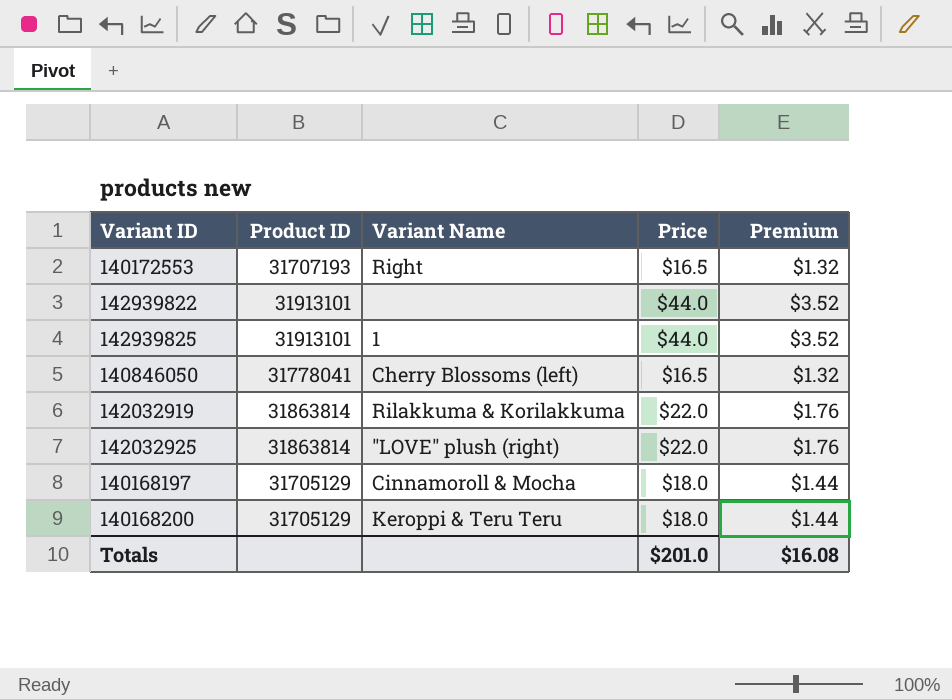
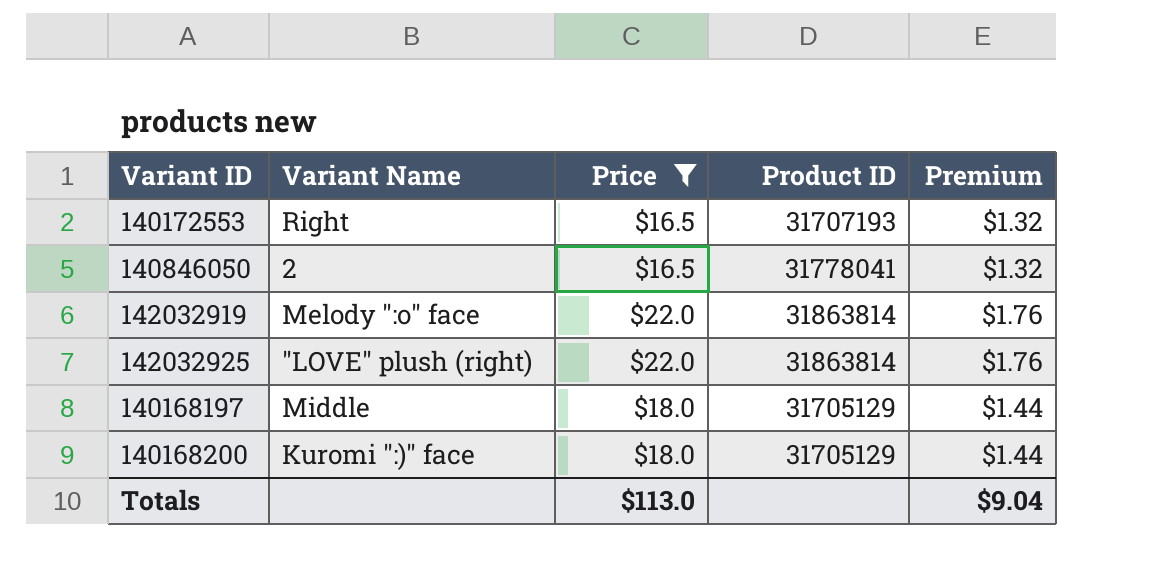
filter: none -> Price != $44.0
column Product ID | position: 2 -> 4
140846050 | Variant Name: Cherry Blossoms (left) -> 2
142032919 | Variant Name: Rilakkuma & Korilakkuma -> Melody ":o" face
140168197 | Variant Name: Cinnamoroll & Mocha -> Middle
140168200 | Variant Name: Keroppi & Teru Teru -> Kuromi ":)" face
Totals | Price: $201.0 -> $113.0
Totals | Premium: $16.08 -> $9.04

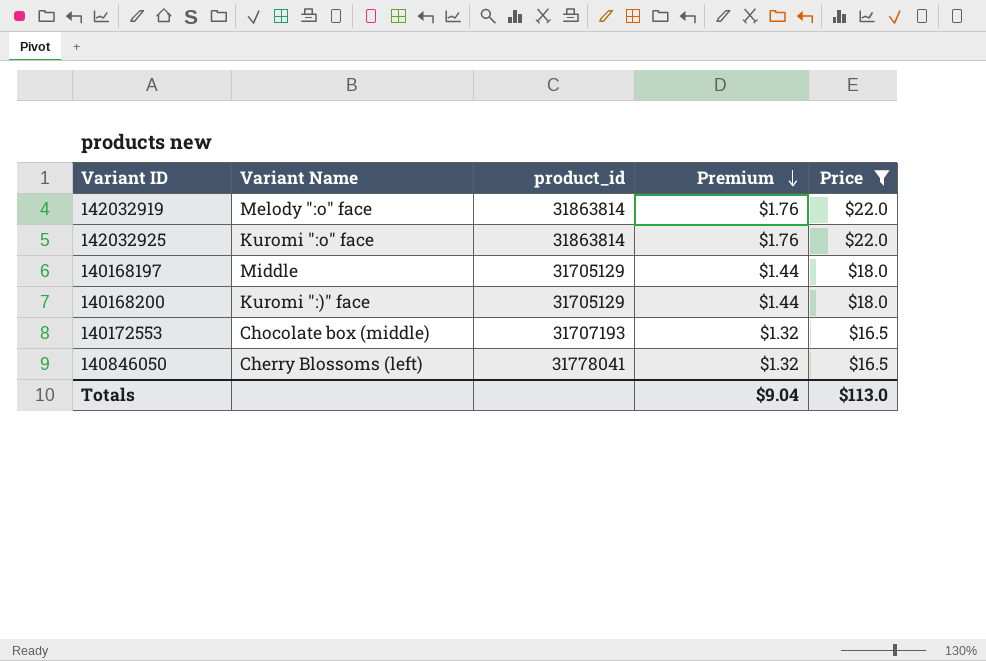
row order: none -> Premium descending
column name: Product ID -> product_id
column Price | position: 3 -> 5
142032925 | Variant Name: "LOVE" plush (right) -> Kuromi ":o" face
140172553 | Variant Name: Right -> Chocolate box (middle)
140846050 | Variant Name: 2 -> Cherry Blossoms (left)

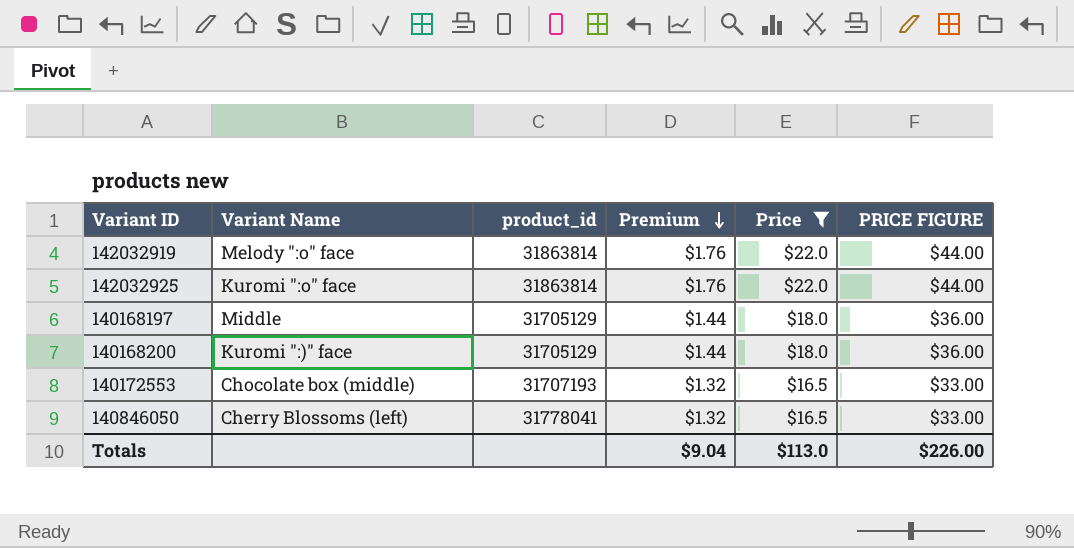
column PRICE FIGURE | formula: none -> [Price] * 2

